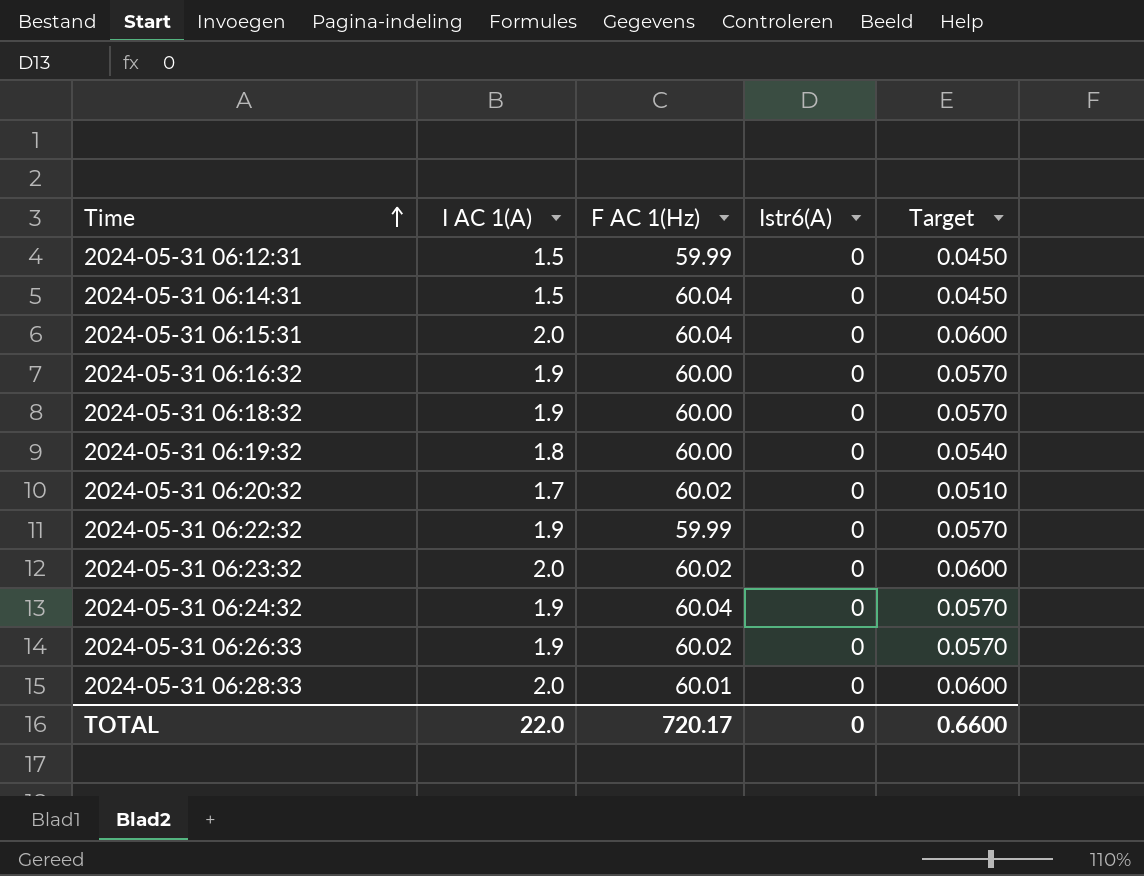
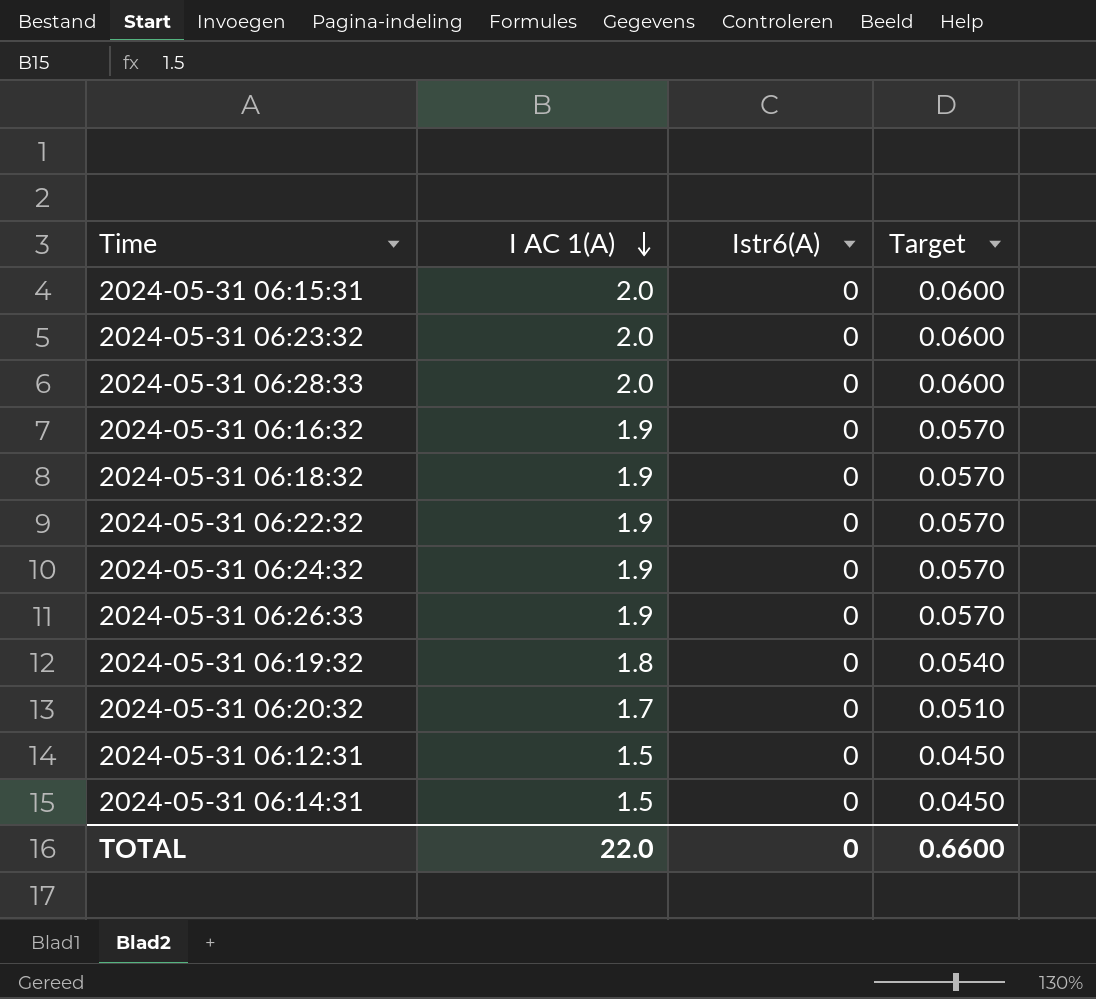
row order: Time ascending -> I AC 1(A) descending
column F AC 1(Hz) | position: 3 -> none

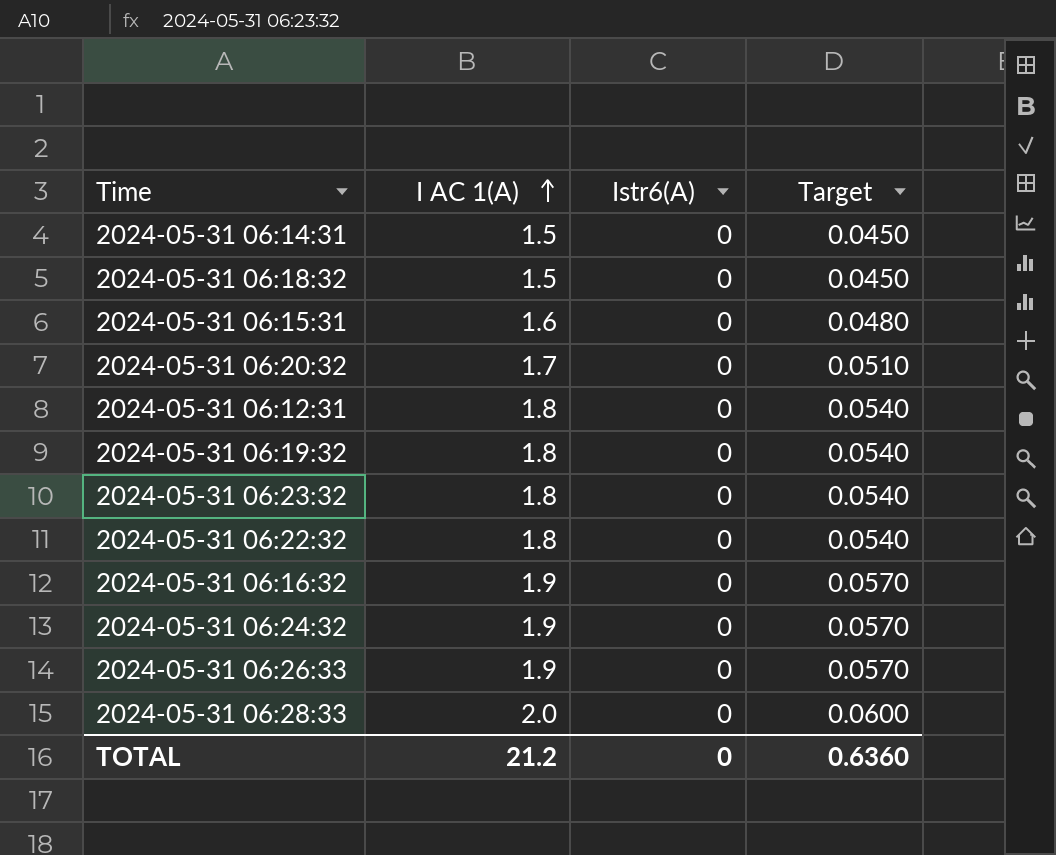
row order: I AC 1(A) descending -> I AC 1(A) ascending
2024-05-31 06:18:32 | I AC 1(A): 1.9 -> 1.5
2024-05-31 06:18:32 | Target: 0.0570 -> 0.0450
2024-05-31 06:15:31 | I AC 1(A): 2.0 -> 1.6
2024-05-31 06:15:31 | Target: 0.0600 -> 0.0480
2024-05-31 06:12:31 | I AC 1(A): 1.5 -> 1.8
2024-05-31 06:12:31 | Target: 0.0450 -> 0.0540
2024-05-31 06:23:32 | I AC 1(A): 2.0 -> 1.8
2024-05-31 06:23:32 | Target: 0.0600 -> 0.0540
2024-05-31 06:22:32 | I AC 1(A): 1.9 -> 1.8
2024-05-31 06:22:32 | Target: 0.0570 -> 0.0540
TOTAL | I AC 1(A): 22.0 -> 21.2
TOTAL | Target: 0.6600 -> 0.6360

